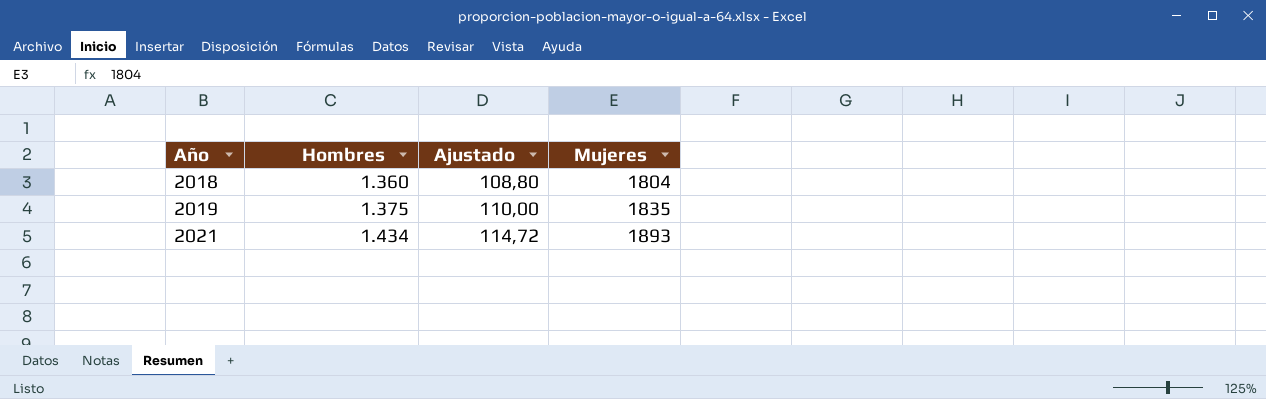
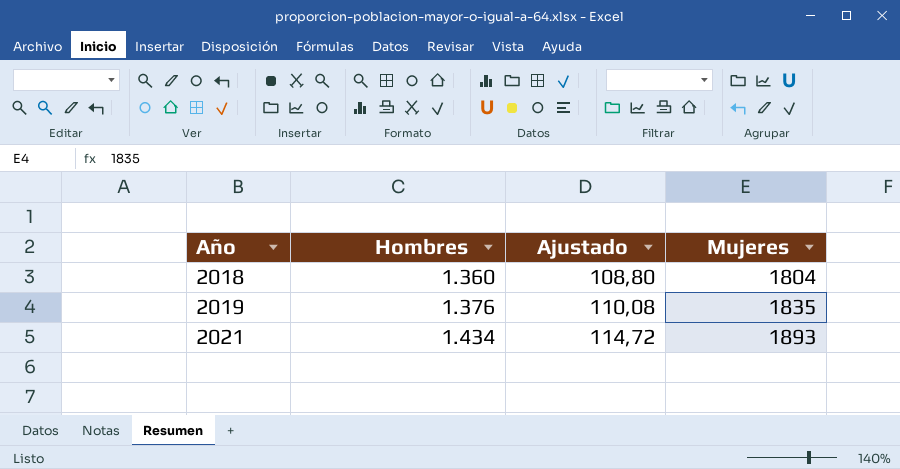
2019 | Hombres: 1.375 -> 1.376
2019 | Ajustado: 110,00 -> 110,08

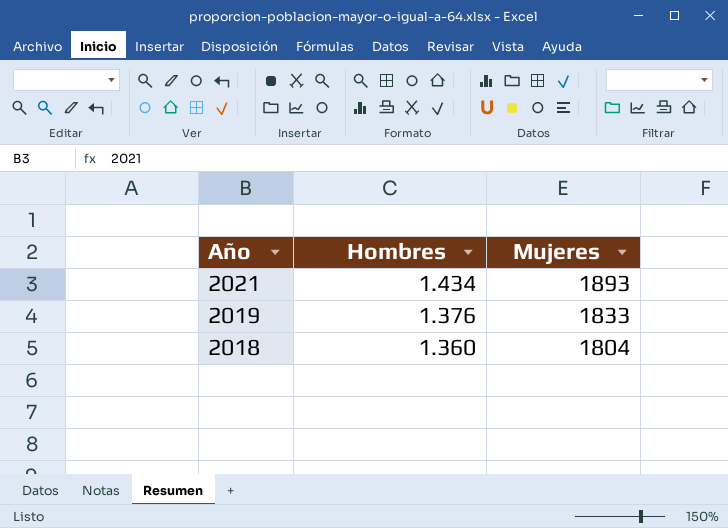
row order: Año ascending -> Año descending
column Ajustado | formula: [Hombres] * 0,08 -> none
2019 | Mujeres: 1835 -> 1833

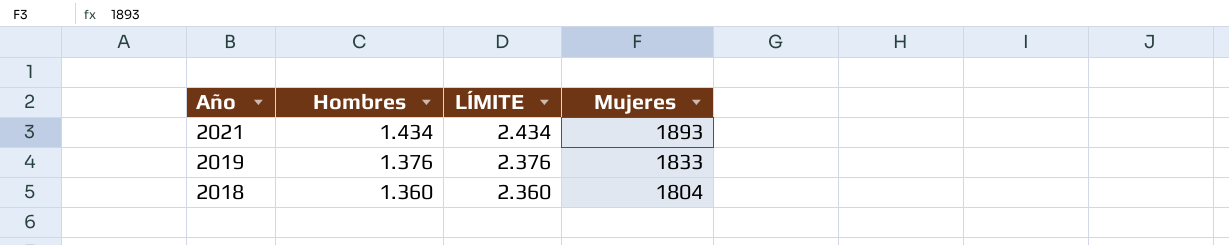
column LÍMITE | formula: none -> [Hombres] + 1000

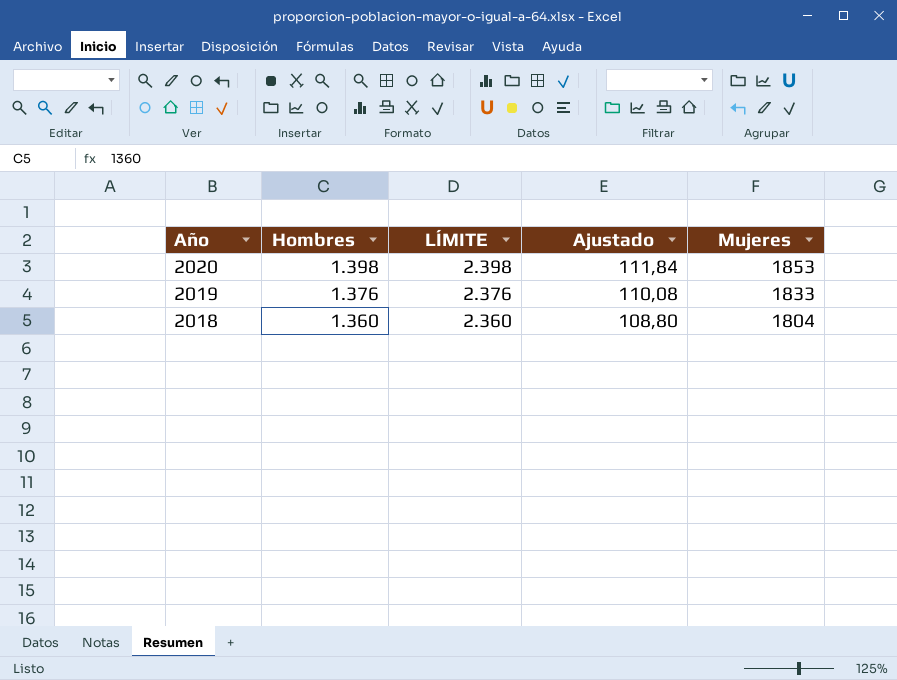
column Ajustado | formula: none -> [Hombres] * 0,08
row 2021: 1.434 | 2.434 | 1893 -> none
row 2020: none -> 1.398 | 2.398 | 111,84 | 1853

